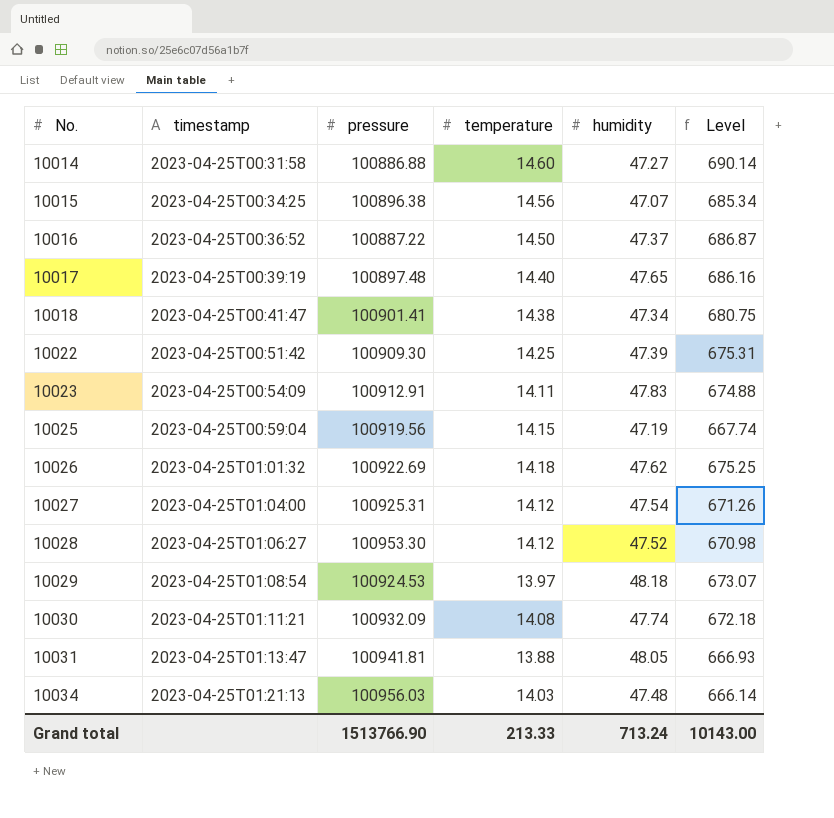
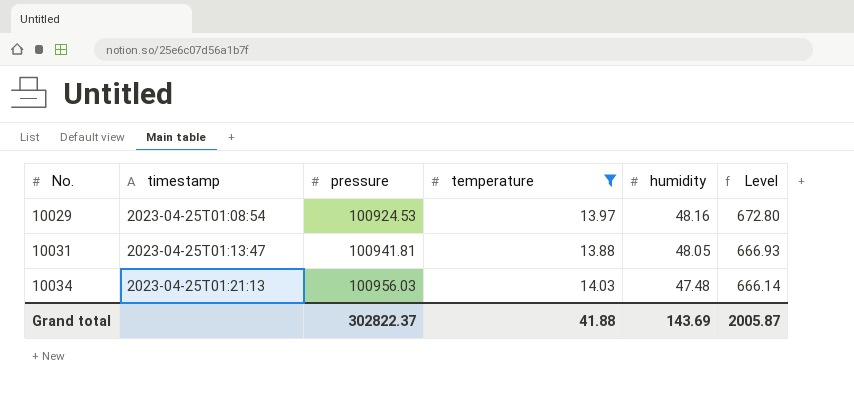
filter: none -> temperature <= 14.03
10029 | humidity: 48.18 -> 48.16
10029 | Level: 673.07 -> 672.80
Grand total | pressure: 1513766.90 -> 302822.37
Grand total | temperature: 213.33 -> 41.88
Grand total | humidity: 713.24 -> 143.69
Grand total | Level: 10143.00 -> 2005.87

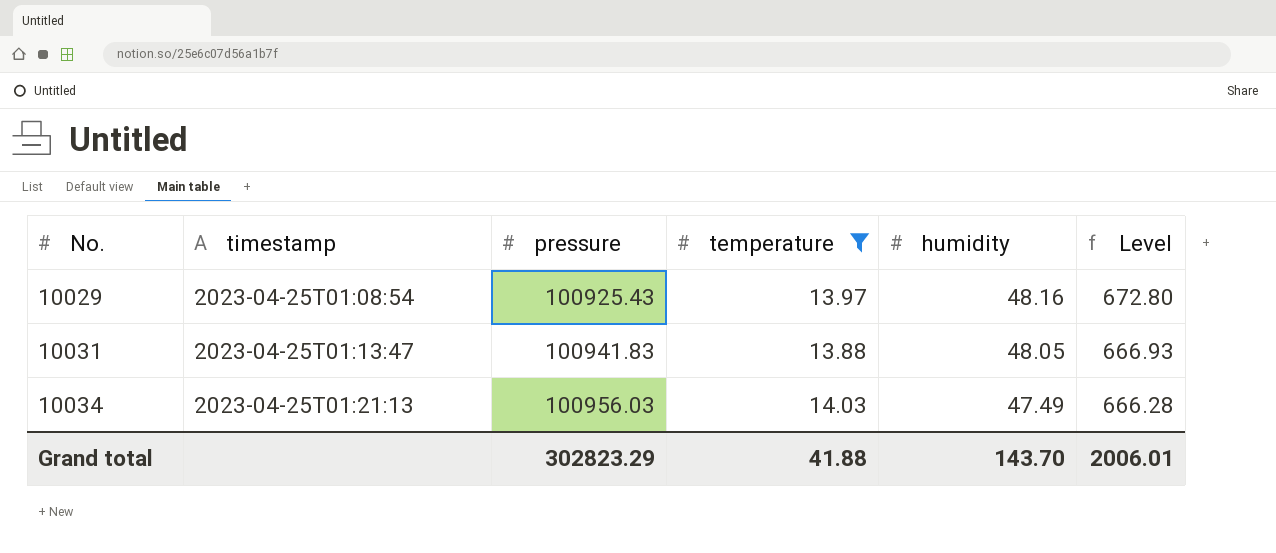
10029 | pressure: 100924.53 -> 100925.43
10031 | pressure: 100941.81 -> 100941.83
10034 | humidity: 47.48 -> 47.49
10034 | Level: 666.14 -> 666.28
Grand total | pressure: 302822.37 -> 302823.29
Grand total | humidity: 143.69 -> 143.70
Grand total | Level: 2005.87 -> 2006.01

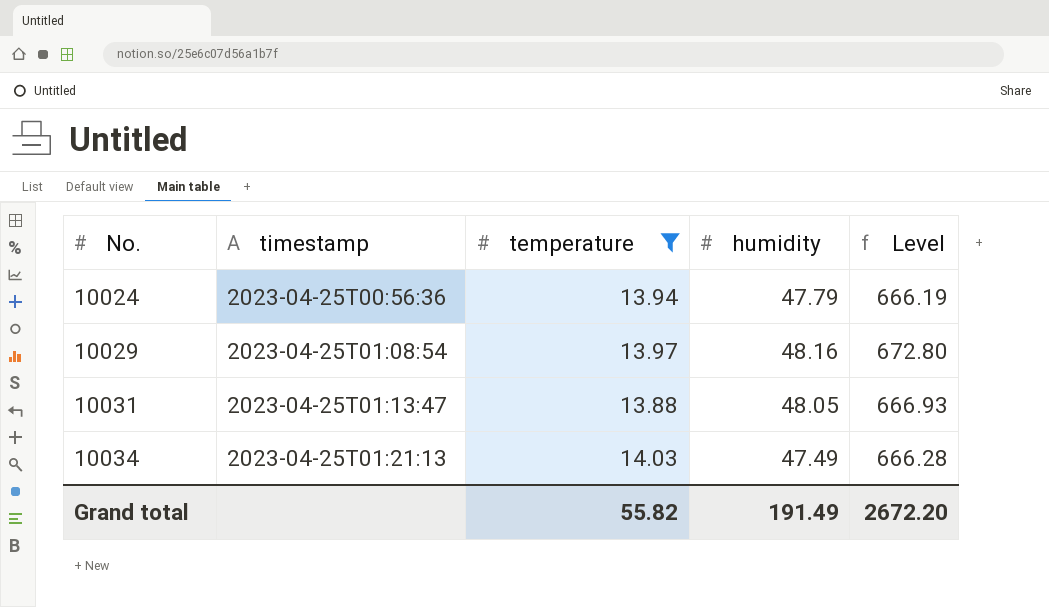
column pressure | position: 3 -> none
row 10024: none -> 2023-04-25T00:56:36 | 13.94 | 47.79 | 666.19
Grand total | temperature: 41.88 -> 55.82
Grand total | humidity: 143.70 -> 191.49
Grand total | Level: 2006.01 -> 2672.20

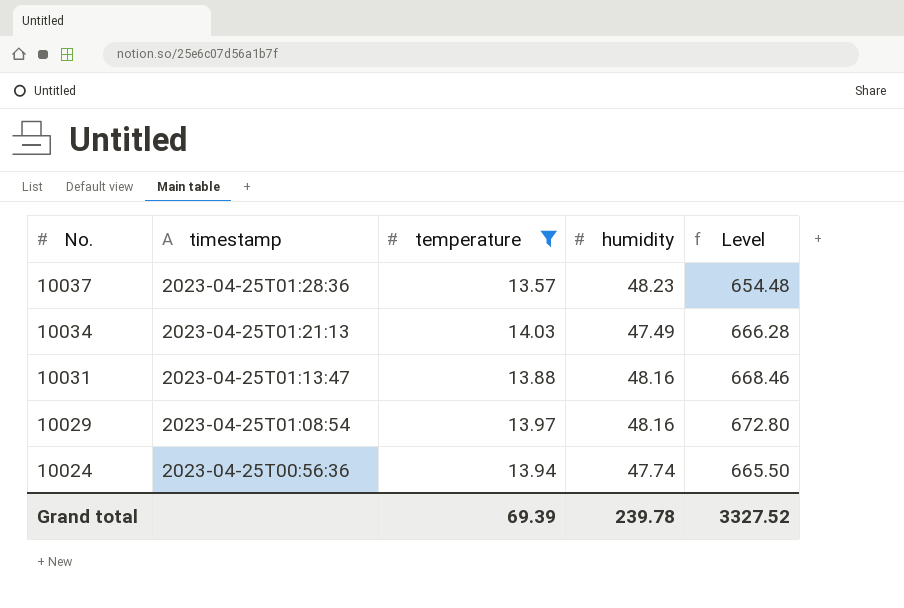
row order: No. ascending -> No. descending
row 10037: none -> 2023-04-25T01:28:36 | 13.57 | 48.23 | 654.48
10031 | humidity: 48.05 -> 48.16
10031 | Level: 666.93 -> 668.46
10024 | humidity: 47.79 -> 47.74
10024 | Level: 666.19 -> 665.50
Grand total | temperature: 55.82 -> 69.39
Grand total | humidity: 191.49 -> 239.78
Grand total | Level: 2672.20 -> 3327.52

